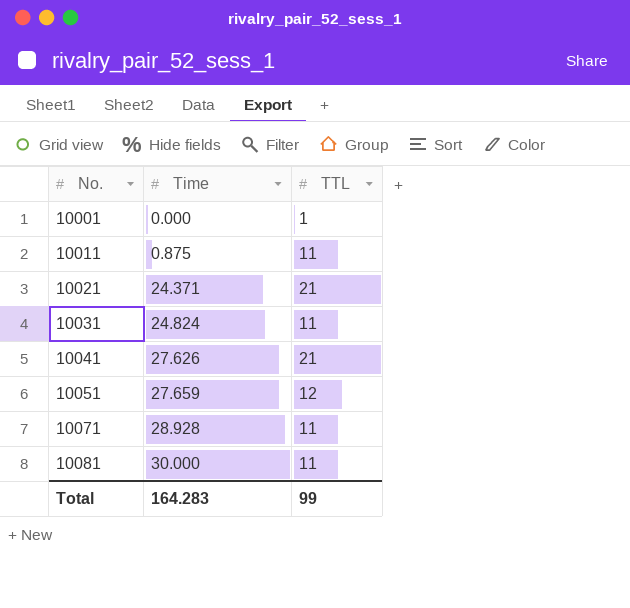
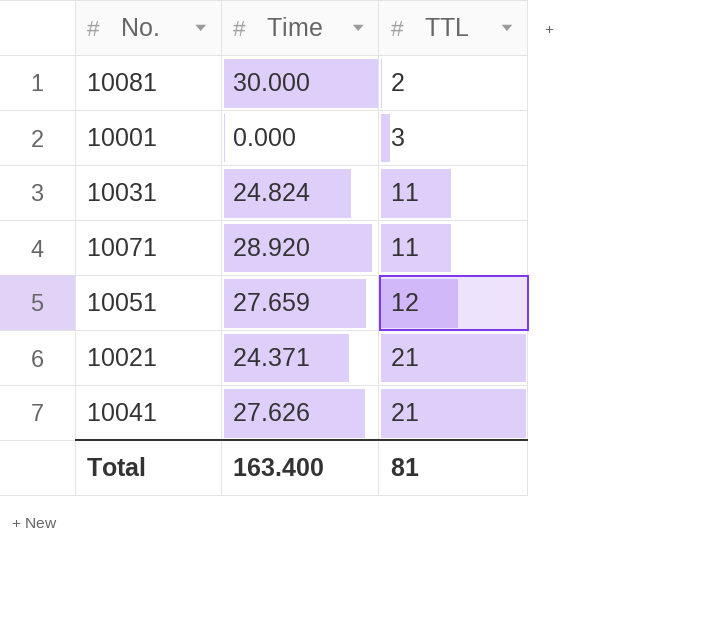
row order: No. ascending -> TTL ascending
row 10011: 0.875 | 11 -> none
10081 | TTL: 11 -> 2
10001 | TTL: 1 -> 3
10071 | Time: 28.928 -> 28.920
Total | Time: 164.283 -> 163.400
Total | TTL: 99 -> 81

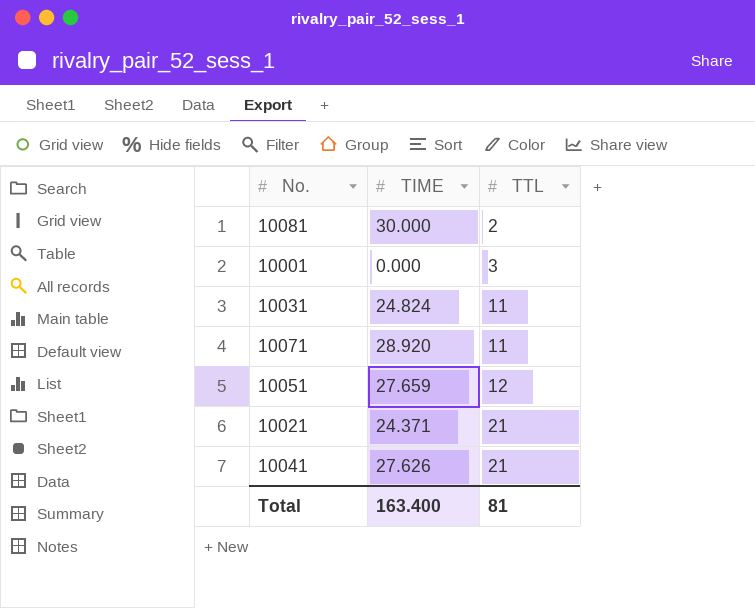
column name: Time -> TIME

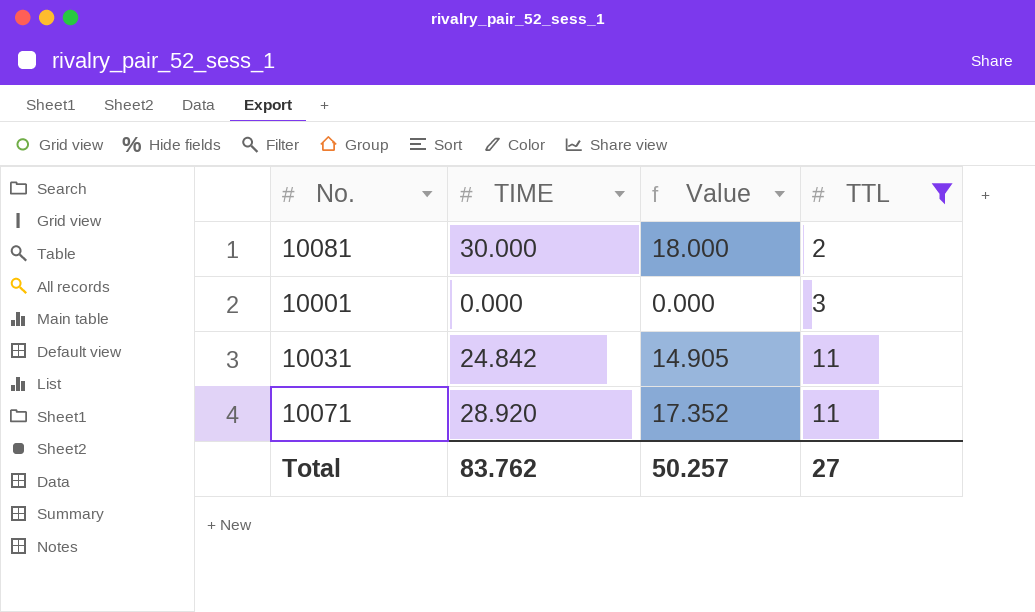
filter: none -> TTL <= 11
column Value | formula: none -> [TIME] * 0.6
10031 | TIME: 24.824 -> 24.842
Total | TIME: 163.400 -> 83.762
Total | TTL: 81 -> 27

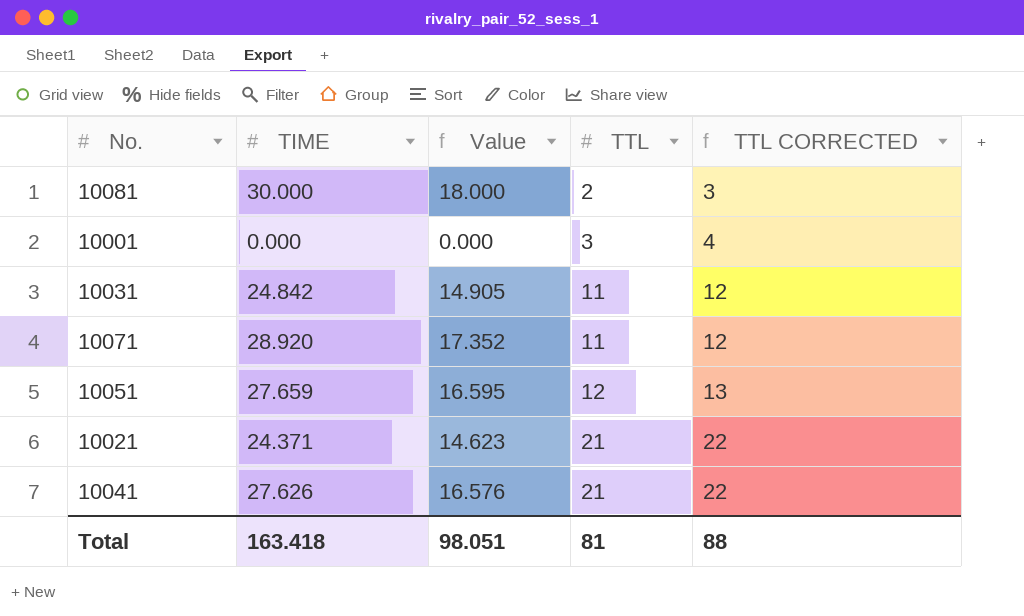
filter: TTL <= 11 -> none
column TTL CORRECTED | formula: none -> [TTL] + 1
Total | TIME: 83.762 -> 163.418
Total | Value: 50.257 -> 98.051
Total | TTL: 27 -> 81

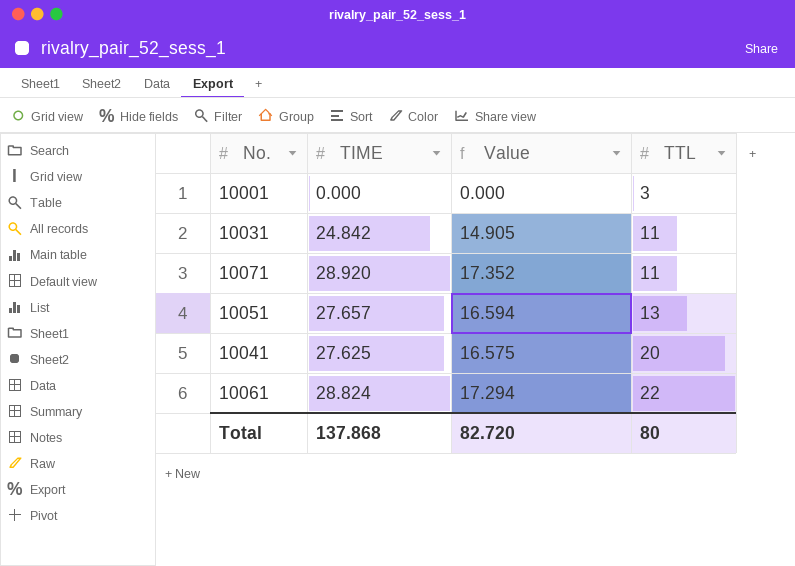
column TTL CORRECTED | formula: [TTL] + 1 -> none
row 10081: 30.000 | 18.000 | 2 | 3 -> none
row 10021: 24.371 | 14.623 | 21 | 22 -> none
10051 | TIME: 27.659 -> 27.657
10051 | Value: 16.595 -> 16.594
10051 | TTL: 12 -> 13
10041 | TIME: 27.626 -> 27.625
10041 | Value: 16.576 -> 16.575
10041 | TTL: 21 -> 20
row 10061: none -> 28.824 | 17.294 | 22
Total | TIME: 163.418 -> 137.868
Total | Value: 98.051 -> 82.720
Total | TTL: 81 -> 80

